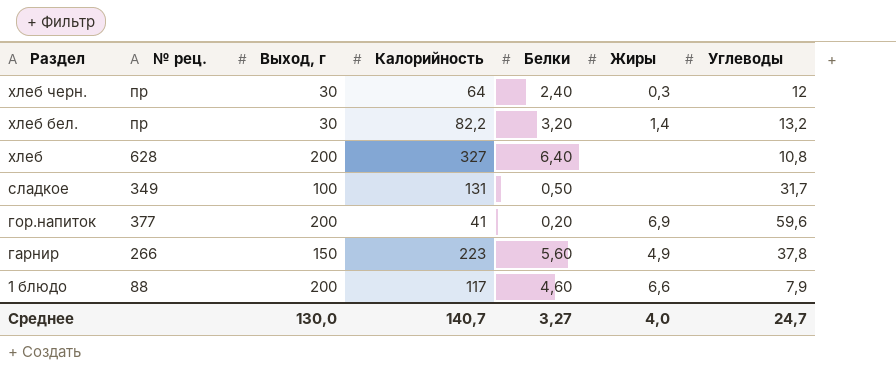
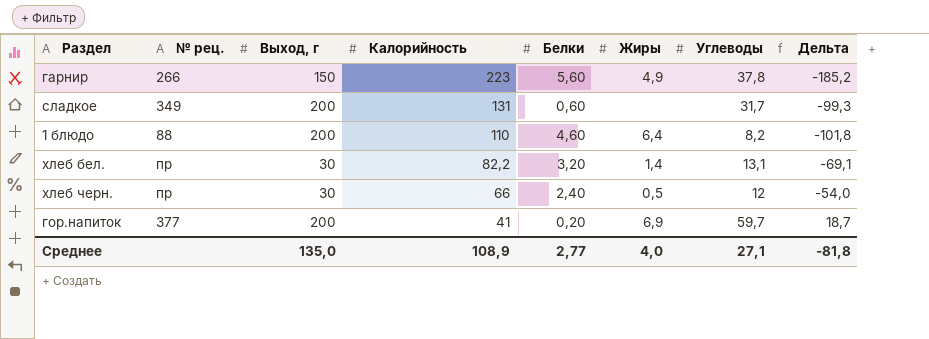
row order: Раздел descending -> Калорийность descending
column Дельта | formula: none -> [Углеводы] - [Калорийность]
row хлеб: 628 | 200 | 327 | 6,40 | none | 10,8 -> none
сладкое | Выход, г: 100 -> 200
сладкое | Белки: 0,50 -> 0,60
1 блюдо | Калорийность: 117 -> 110
1 блюдо | Жиры: 6,6 -> 6,4
1 блюдо | Углеводы: 7,9 -> 8,2
хлеб бел. | Углеводы: 13,2 -> 13,1
хлеб черн. | Калорийность: 64 -> 66
хлеб черн. | Жиры: 0,3 -> 0,5
гор.напиток | Углеводы: 59,6 -> 59,7
Среднее | Выход, г: 130,0 -> 135,0
Среднее | Калорийность: 140,7 -> 108,9
Среднее | Белки: 3,27 -> 2,77
Среднее | Углеводы: 24,7 -> 27,1

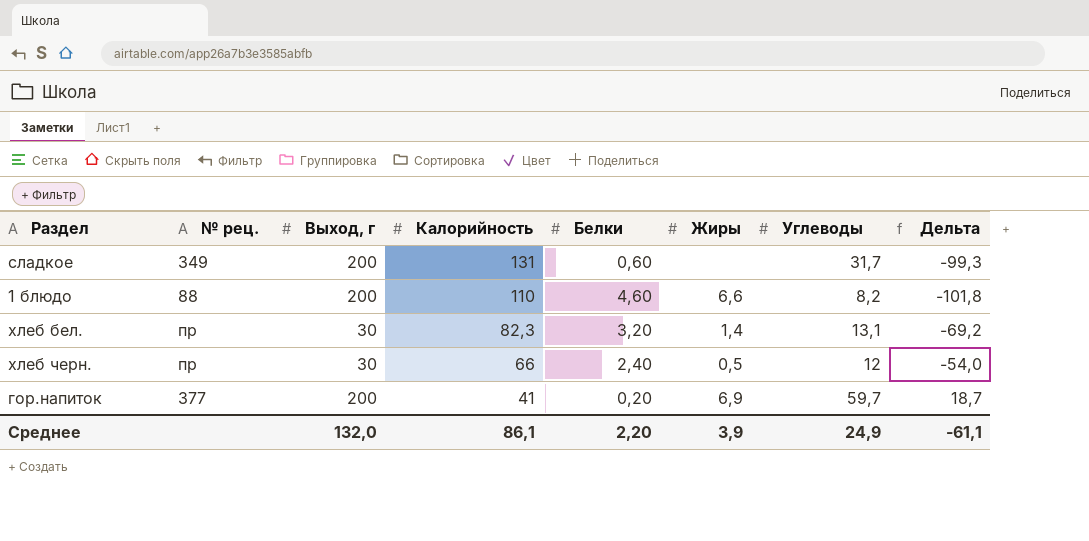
row гарнир: 266 | 150 | 223 | 5,60 | 4,9 | 37,8 | -185,2 -> none
1 блюдо | Жиры: 6,4 -> 6,6
хлеб бел. | Калорийность: 82,2 -> 82,3
хлеб бел. | Дельта: -69,1 -> -69,2
Среднее | Выход, г: 135,0 -> 132,0
Среднее | Калорийность: 108,9 -> 86,1
Среднее | Белки: 2,77 -> 2,20
Среднее | Жиры: 4,0 -> 3,9
Среднее | Углеводы: 27,1 -> 24,9
Среднее | Дельта: -81,8 -> -61,1

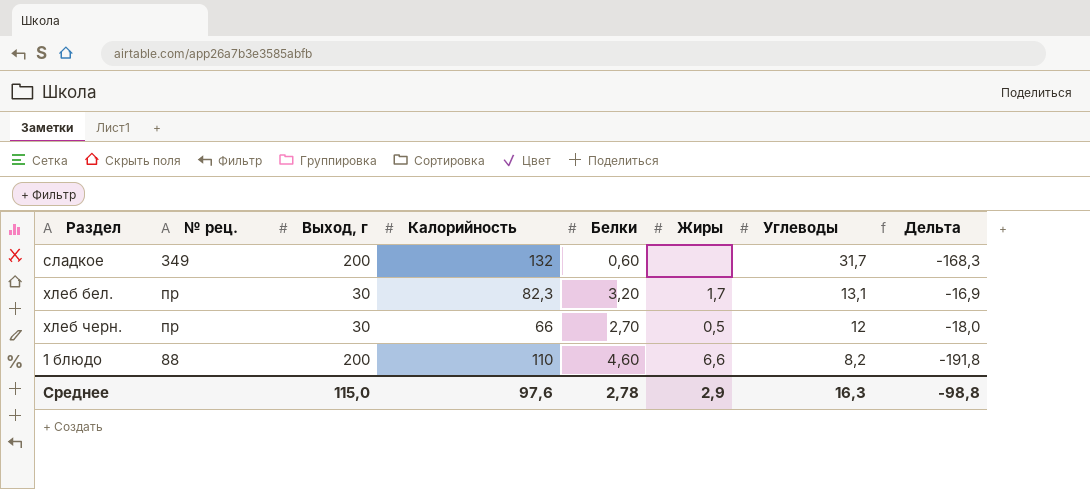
row order: Калорийность descending -> Углеводы descending
column Дельта | formula: [Углеводы] - [Калорийность] -> [Углеводы] - [Выход, г]
row гор.напиток: 377 | 200 | 41 | 0,20 | 6,9 | 59,7 | 18,7 -> none
сладкое | Калорийность: 131 -> 132
хлеб бел. | Жиры: 1,4 -> 1,7
хлеб черн. | Белки: 2,40 -> 2,70
Среднее | Выход, г: 132,0 -> 115,0
Среднее | Калорийность: 86,1 -> 97,6
Среднее | Белки: 2,20 -> 2,78
Среднее | Жиры: 3,9 -> 2,9
Среднее | Углеводы: 24,9 -> 16,3
Среднее | Дельта: -61,1 -> -98,8

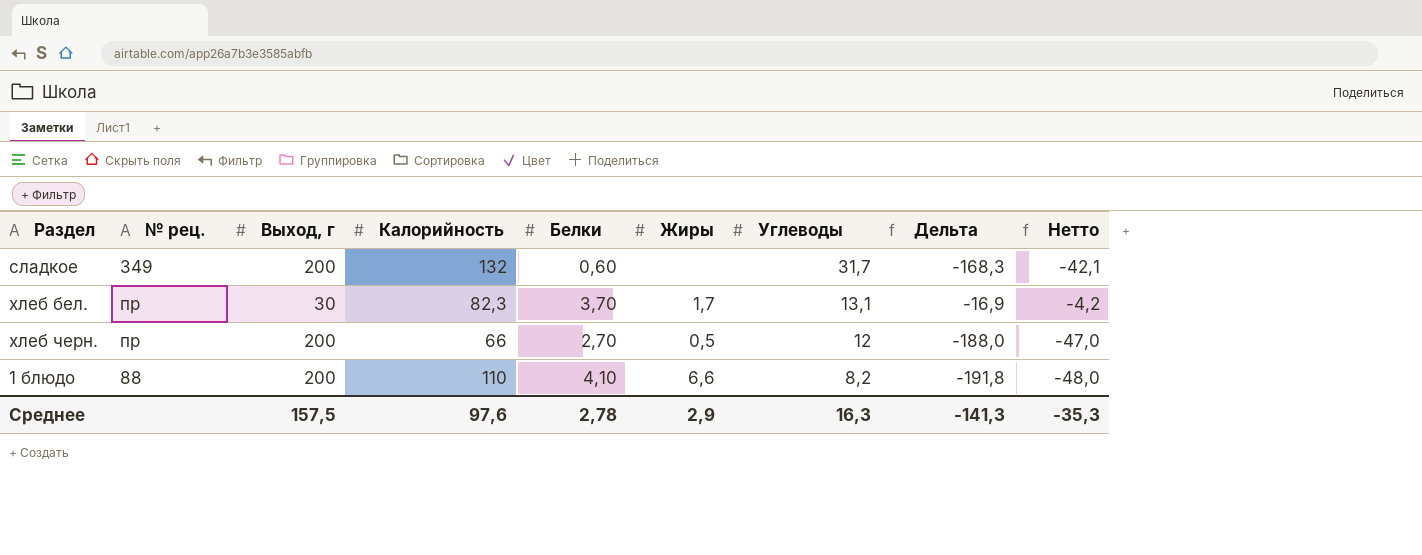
column Нетто | formula: none -> [Дельта] * 0,25
хлеб бел. | Белки: 3,20 -> 3,70
хлеб черн. | Выход, г: 30 -> 200
хлеб черн. | Дельта: -18,0 -> -188,0
1 блюдо | Белки: 4,60 -> 4,10
Среднее | Выход, г: 115,0 -> 157,5
Среднее | Дельта: -98,8 -> -141,3

